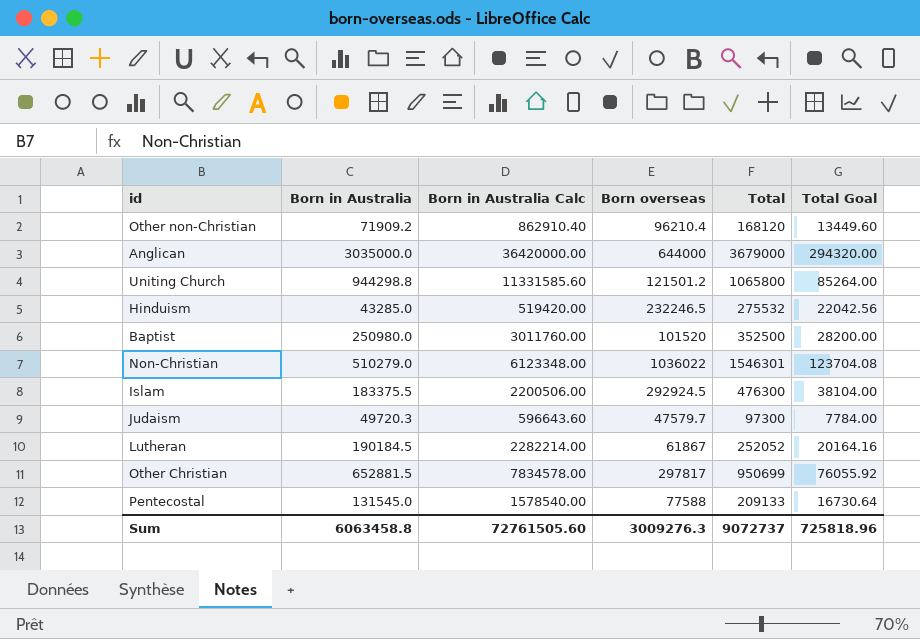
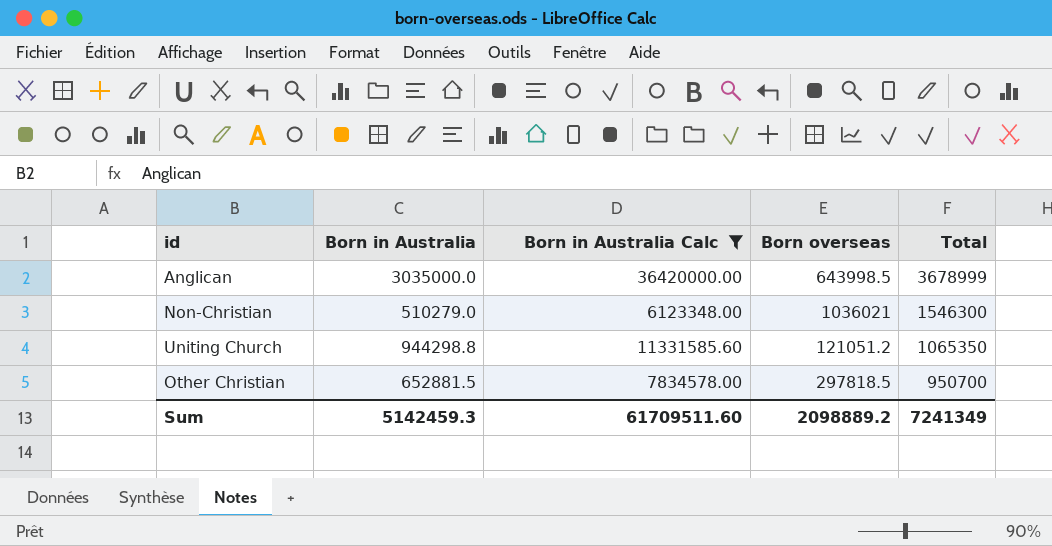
filter: none -> Born in Australia Calc >= 6123348.00
row order: none -> Total descending
column Total Goal | formula: [Total] * 0.08 -> none
Anglican | Born overseas: 644000 -> 643998.5
Anglican | Total: 3679000 -> 3678999
Non-Christian | Born overseas: 1036022 -> 1036021
Non-Christian | Total: 1546301 -> 1546300
Uniting Church | Born overseas: 121501.2 -> 121051.2
Uniting Church | Total: 1065800 -> 1065350
Other Christian | Born overseas: 297817 -> 297818.5
Other Christian | Total: 950699 -> 950700
Sum | Born in Australia: 6063458.8 -> 5142459.3
Sum | Born in Australia Calc: 72761505.60 -> 61709511.60
Sum | Born overseas: 3009276.3 -> 2098889.2
Sum | Total: 9072737 -> 7241349

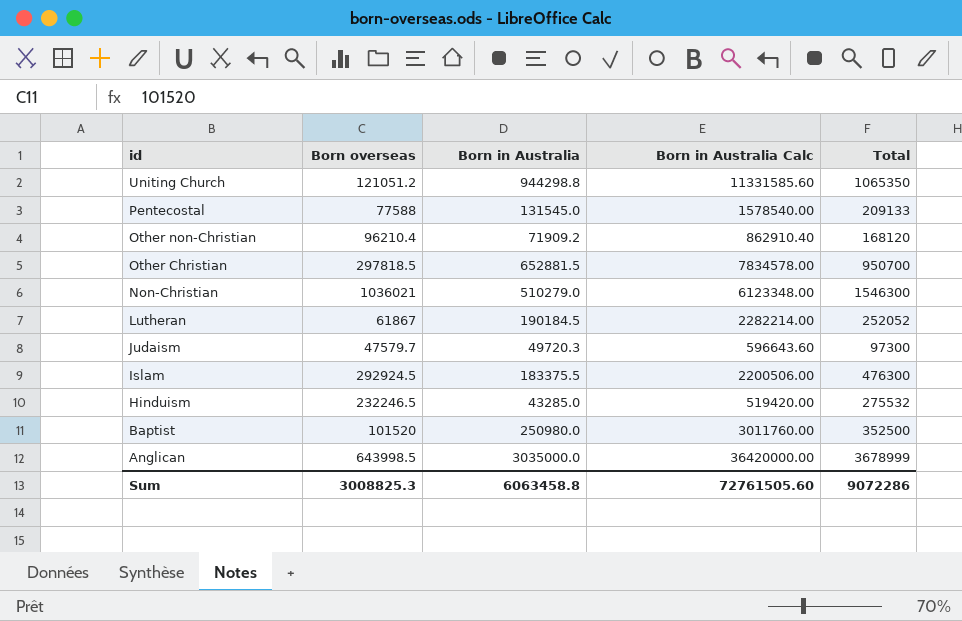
filter: Born in Australia Calc >= 6123348.00 -> none
row order: Total descending -> id descending
column Born overseas | position: 4 -> 2
Sum | Born overseas: 2098889.2 -> 3008825.3
Sum | Born in Australia: 5142459.3 -> 6063458.8
Sum | Born in Australia Calc: 61709511.60 -> 72761505.60
Sum | Total: 7241349 -> 9072286

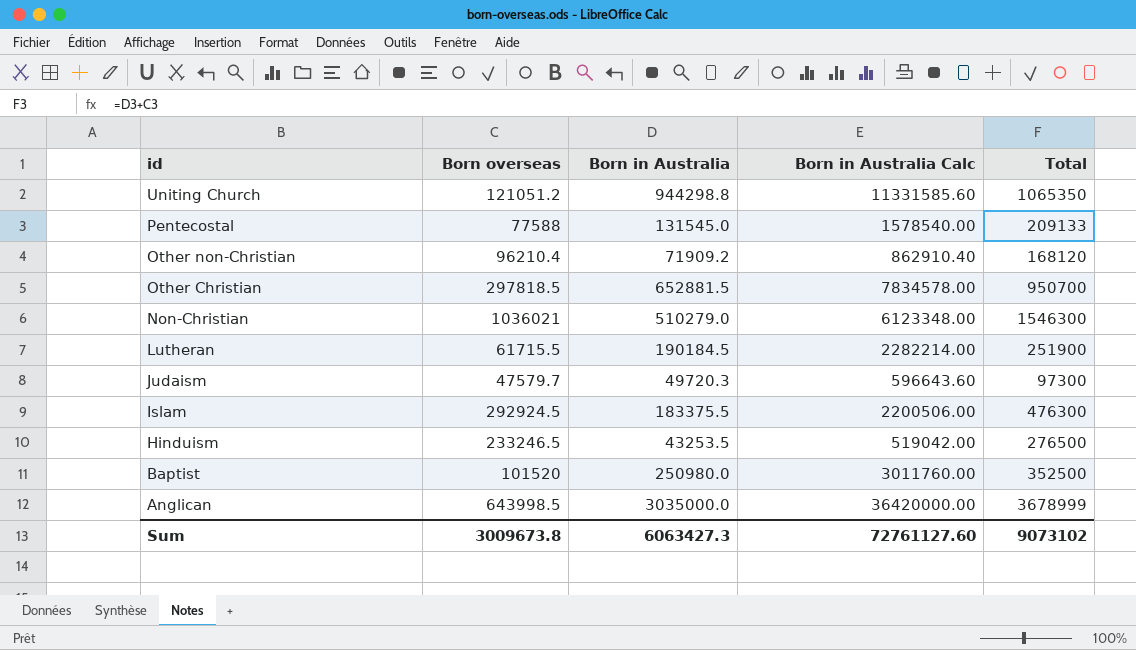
Lutheran | Born overseas: 61867 -> 61715.5
Lutheran | Total: 252052 -> 251900
Hinduism | Born overseas: 232246.5 -> 233246.5
Hinduism | Born in Australia: 43285.0 -> 43253.5
Hinduism | Born in Australia Calc: 519420.00 -> 519042.00
Hinduism | Total: 275532 -> 276500
Sum | Born overseas: 3008825.3 -> 3009673.8
Sum | Born in Australia: 6063458.8 -> 6063427.3
Sum | Born in Australia Calc: 72761505.60 -> 72761127.60
Sum | Total: 9072286 -> 9073102

